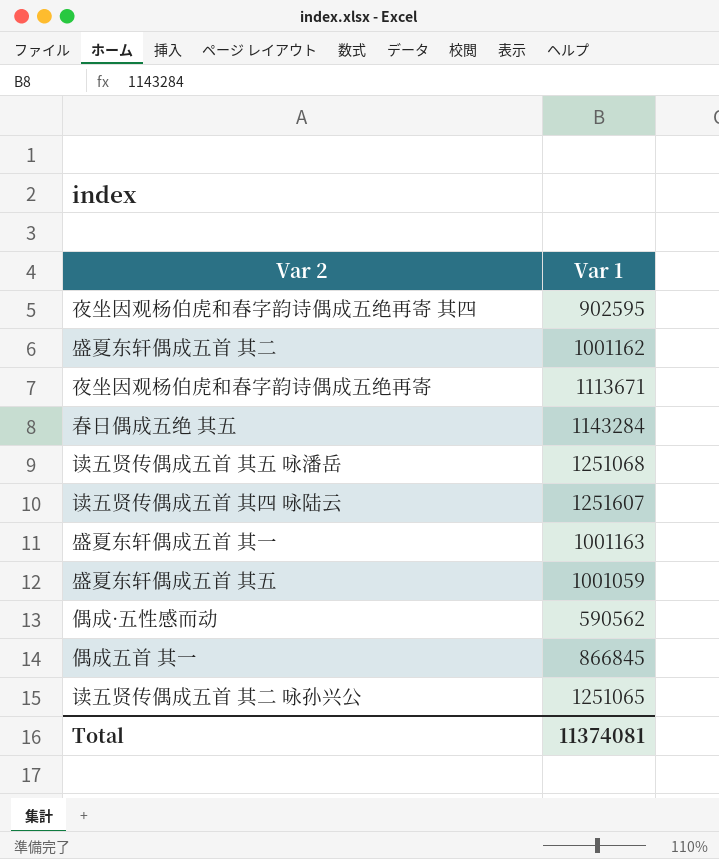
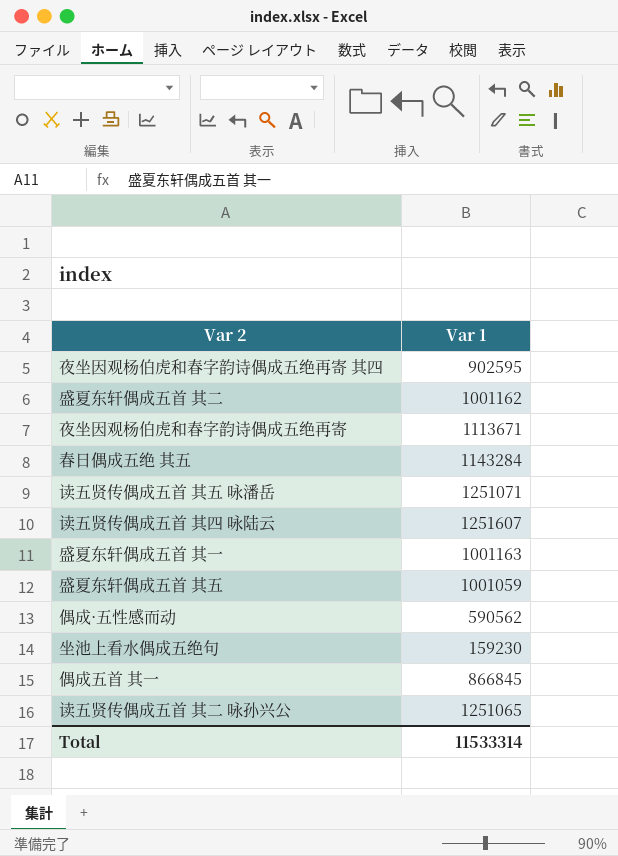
读五贤传偶成五首 其五 咏潘岳 | Var 1: 1251068 -> 1251071
row 坐池上看水偶成五绝句: none -> 159230
Total | Var 1: 11374081 -> 11533314

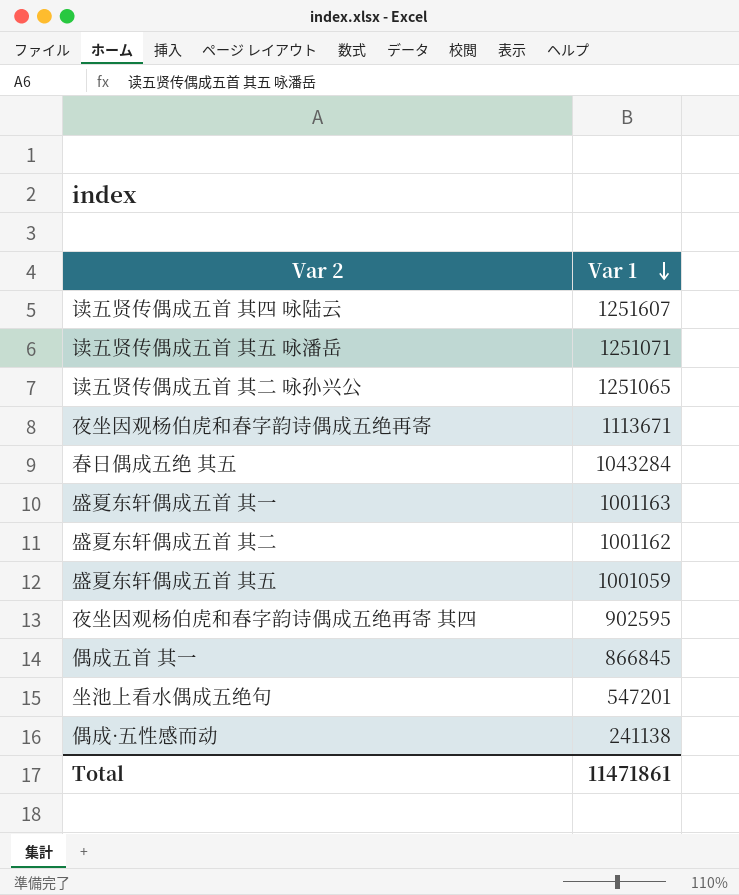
row order: none -> Var 1 descending
春日偶成五绝 其五 | Var 1: 1143284 -> 1043284
坐池上看水偶成五绝句 | Var 1: 159230 -> 547201
偶成·五性感而动 | Var 1: 590562 -> 241138
Total | Var 1: 11533314 -> 11471861

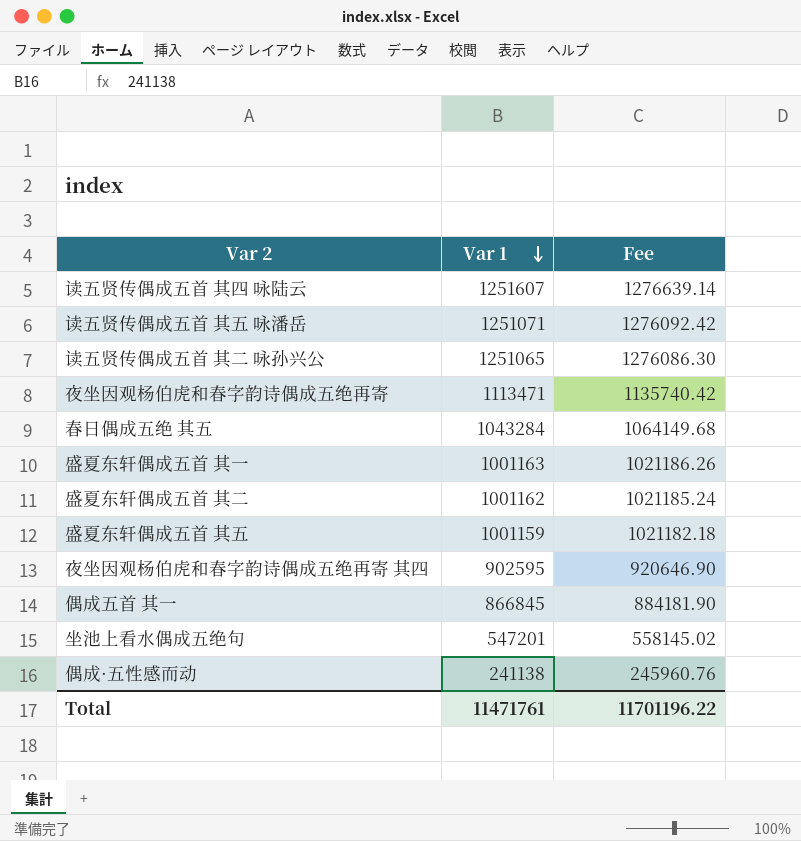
column Fee | formula: none -> [Var 1] * 1.02
夜坐因观杨伯虎和春字韵诗偶成五绝再寄 | Var 1: 1113671 -> 1113471
盛夏东轩偶成五首 其五 | Var 1: 1001059 -> 1001159
Total | Var 1: 11471861 -> 11471761

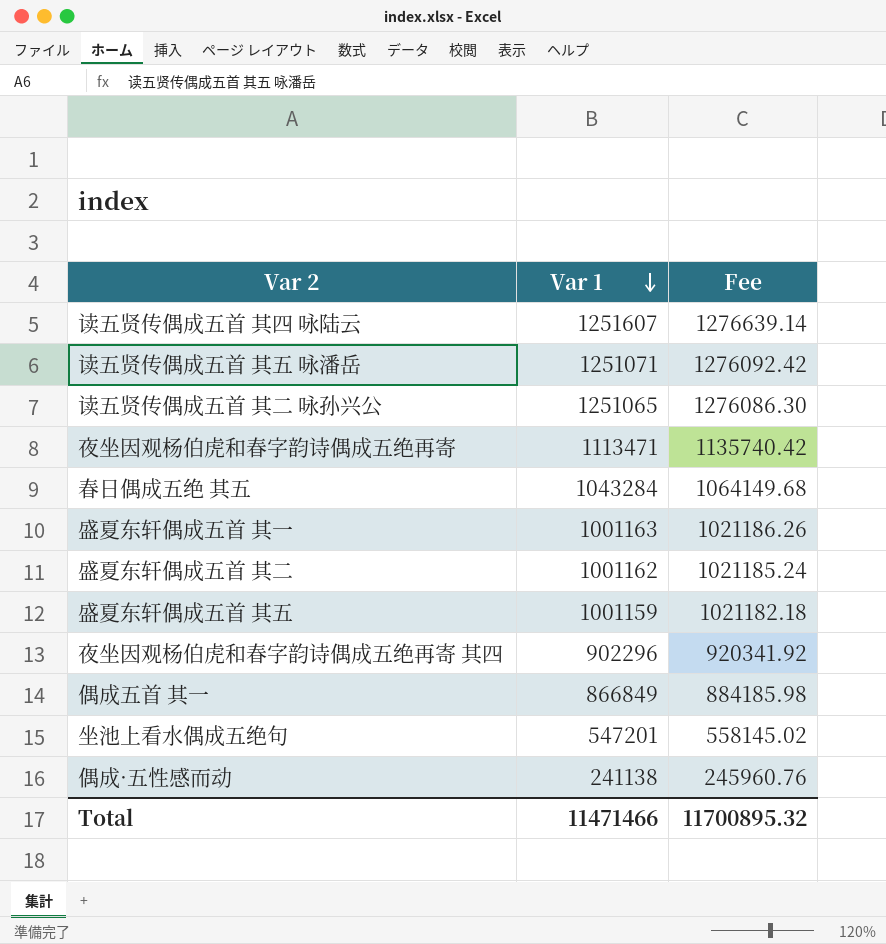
夜坐因观杨伯虎和春字韵诗偶成五绝再寄 其四 | Var 1: 902595 -> 902296
夜坐因观杨伯虎和春字韵诗偶成五绝再寄 其四 | Fee: 920646.90 -> 920341.92
偶成五首 其一 | Var 1: 866845 -> 866849
偶成五首 其一 | Fee: 884181.90 -> 884185.98
Total | Var 1: 11471761 -> 11471466
Total | Fee: 11701196.22 -> 11700895.32

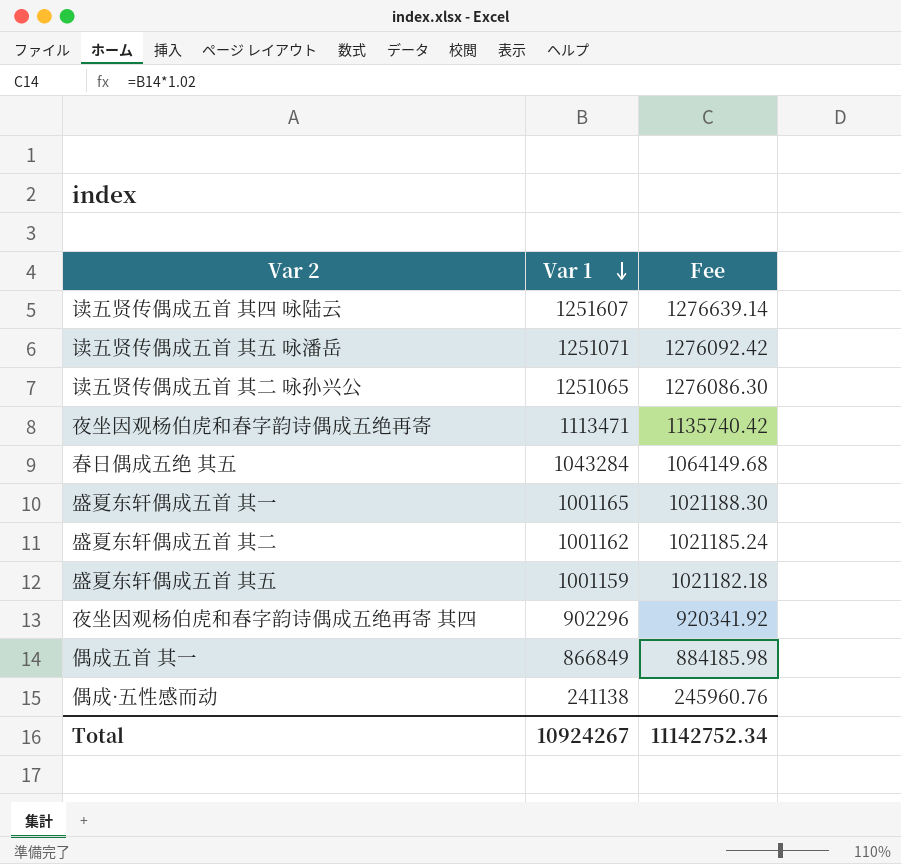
row 坐池上看水偶成五绝句: 547201 | 558145.02 -> none
盛夏东轩偶成五首 其一 | Var 1: 1001163 -> 1001165
盛夏东轩偶成五首 其一 | Fee: 1021186.26 -> 1021188.30
Total | Var 1: 11471466 -> 10924267
Total | Fee: 11700895.32 -> 11142752.34

